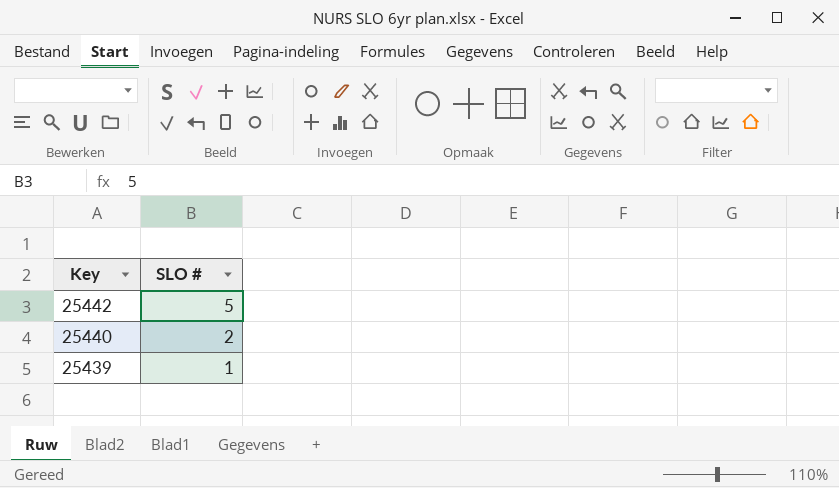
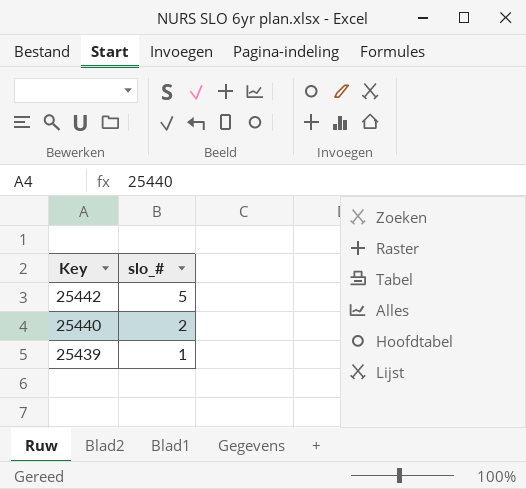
column name: SLO # -> slo_#

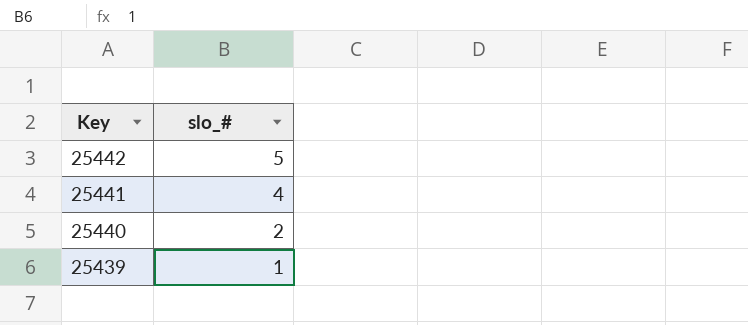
row 25441: none -> 4

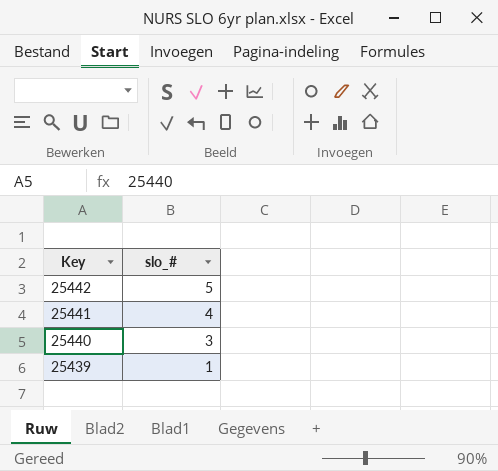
25440 | slo_#: 2 -> 3

